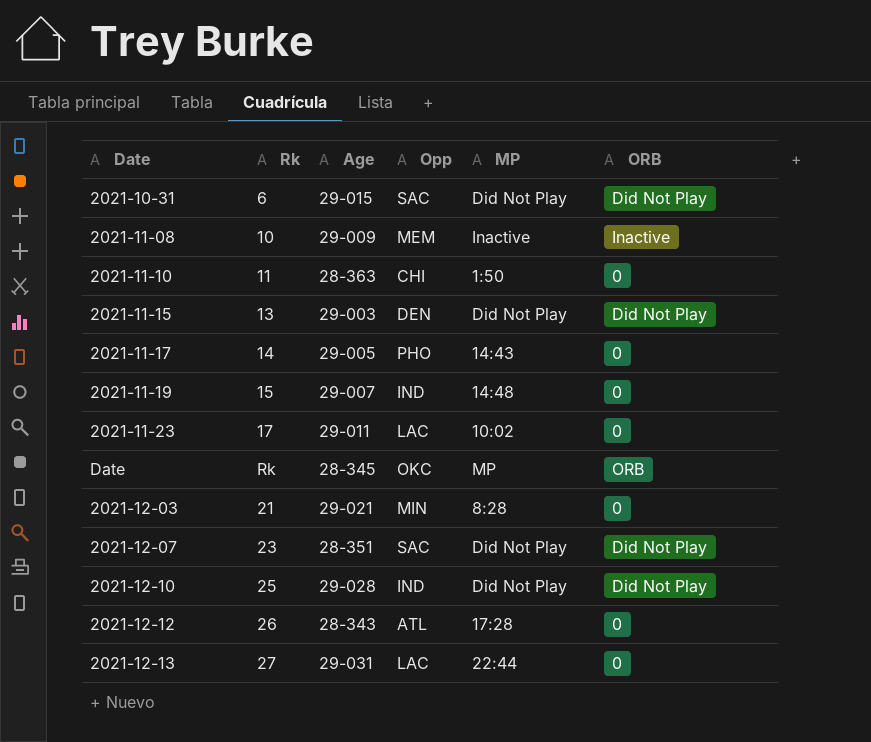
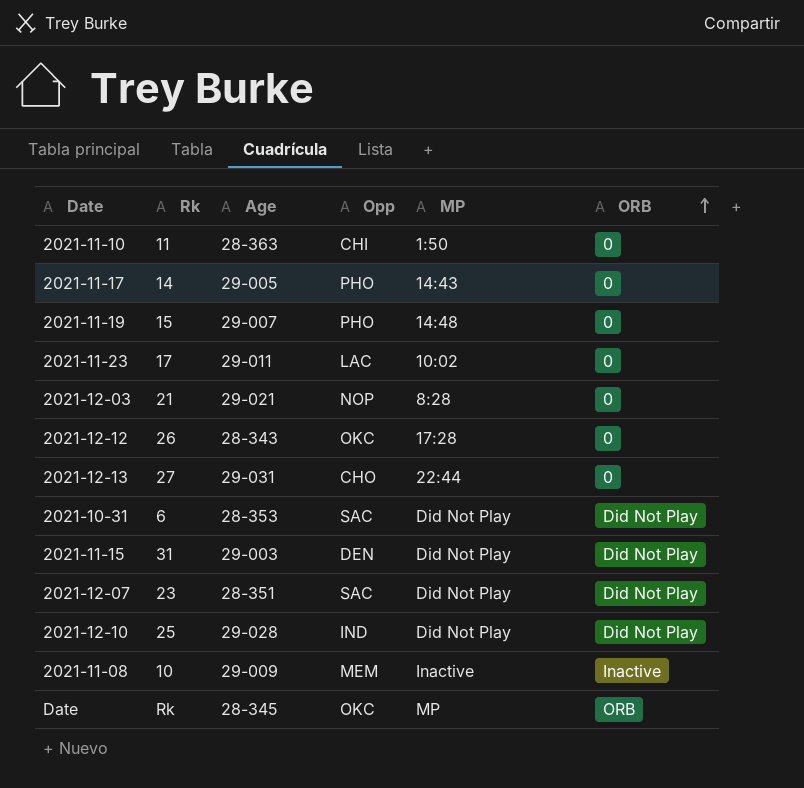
row order: none -> ORB ascending
2021-11-19 | Opp: IND -> PHO
2021-12-03 | Opp: MIN -> NOP
2021-12-12 | Opp: ATL -> OKC
2021-12-13 | Opp: LAC -> CHO
2021-10-31 | Age: 29-015 -> 28-353
2021-11-15 | Rk: 13 -> 31

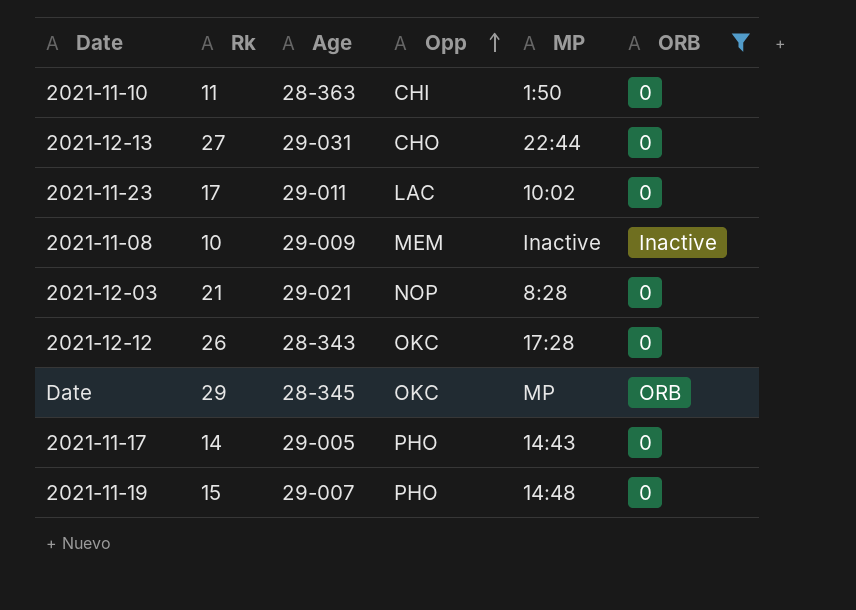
filter: none -> ORB != Did Not Play
row order: ORB ascending -> Opp ascending
Date | Rk: Rk -> 29

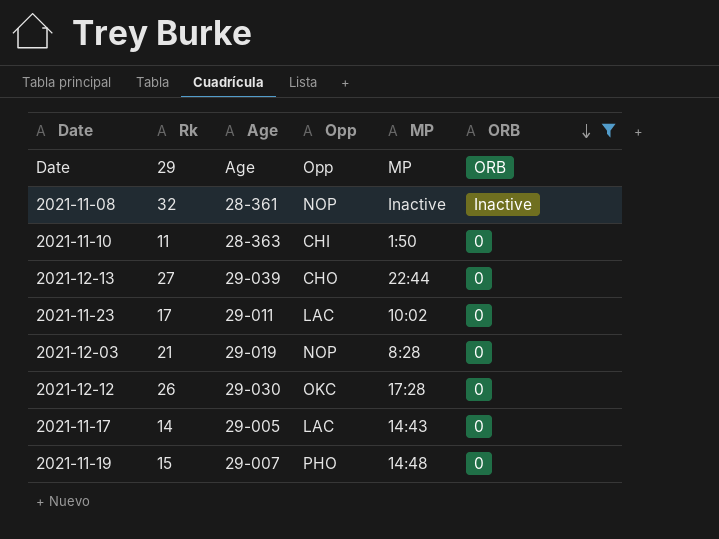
row order: Opp ascending -> ORB descending
Date | Age: 28-345 -> Age
Date | Opp: OKC -> Opp
2021-11-08 | Rk: 10 -> 32
2021-11-08 | Age: 29-009 -> 28-361
2021-11-08 | Opp: MEM -> NOP
2021-12-13 | Age: 29-031 -> 29-039
2021-12-03 | Age: 29-021 -> 29-019
2021-12-12 | Age: 28-343 -> 29-030
2021-11-17 | Opp: PHO -> LAC

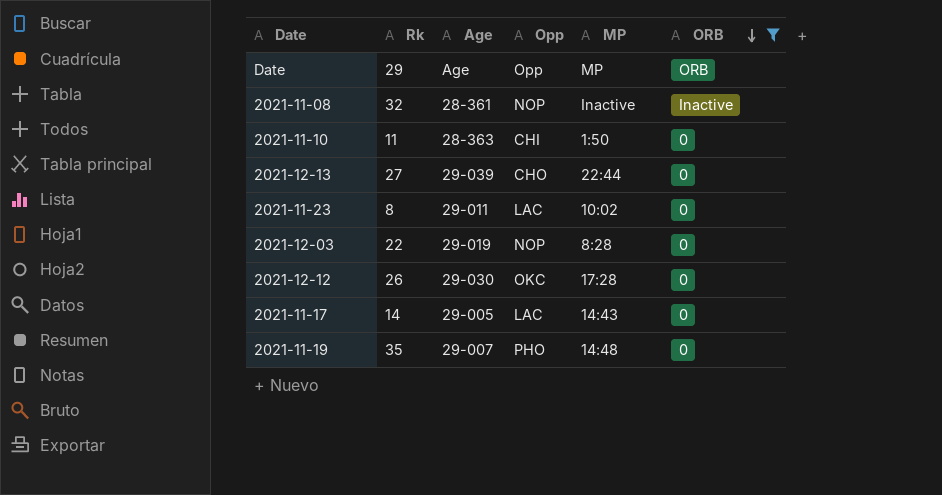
2021-11-23 | Rk: 17 -> 8
2021-12-03 | Rk: 21 -> 22
2021-11-19 | Rk: 15 -> 35

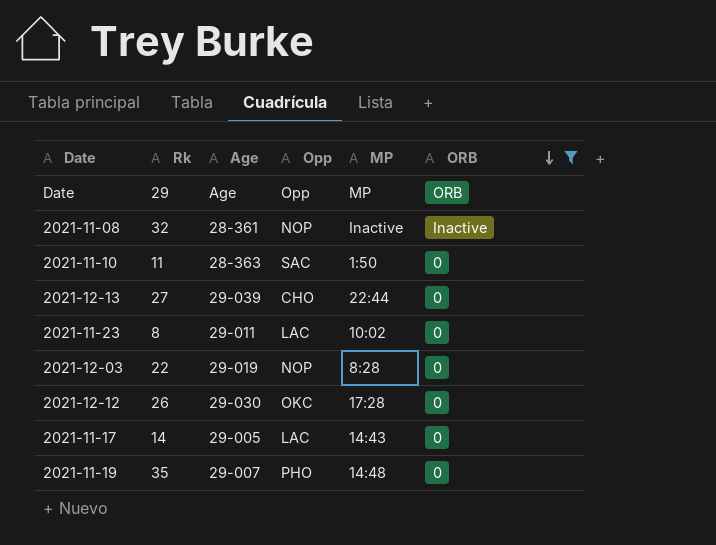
2021-11-10 | Opp: CHI -> SAC

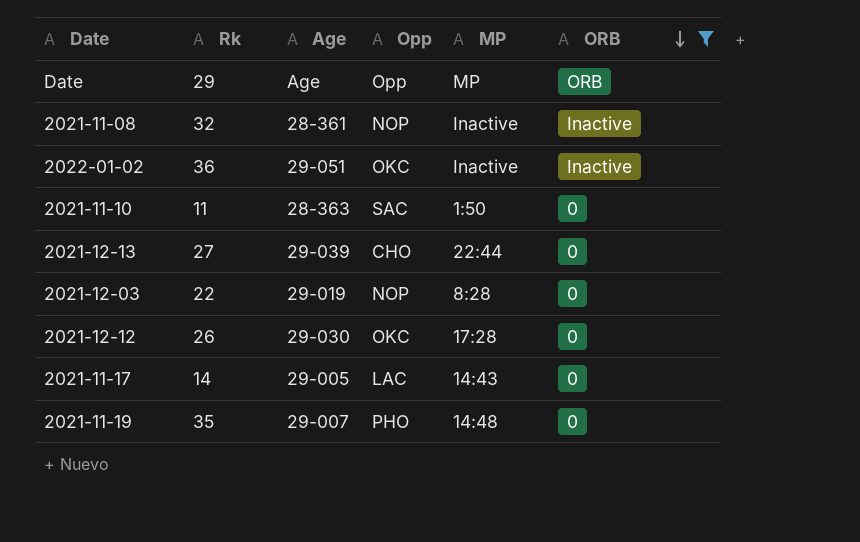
row 2021-11-23: 8 | 29-011 | LAC | 10:02 | 0 -> none
row 2022-01-02: none -> 36 | 29-051 | OKC | Inactive | Inactive

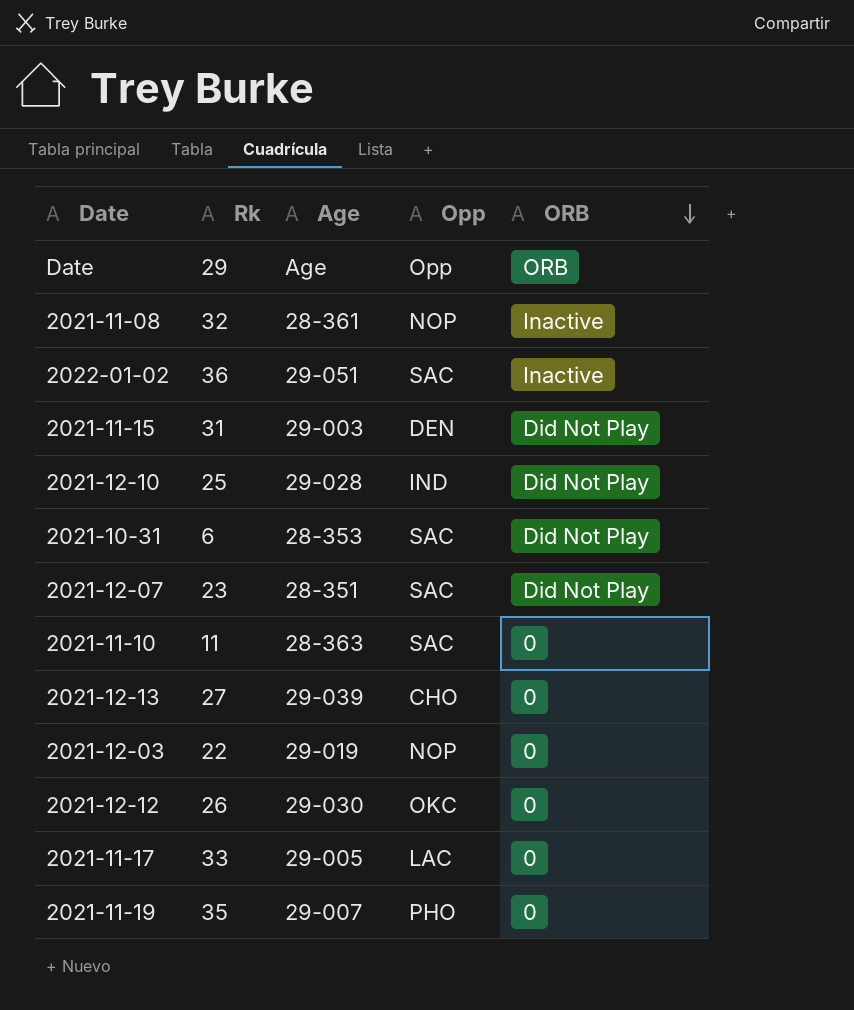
filter: ORB != Did Not Play -> none
column MP | position: 5 -> none
2022-01-02 | Opp: OKC -> SAC
2021-11-17 | Rk: 14 -> 33

